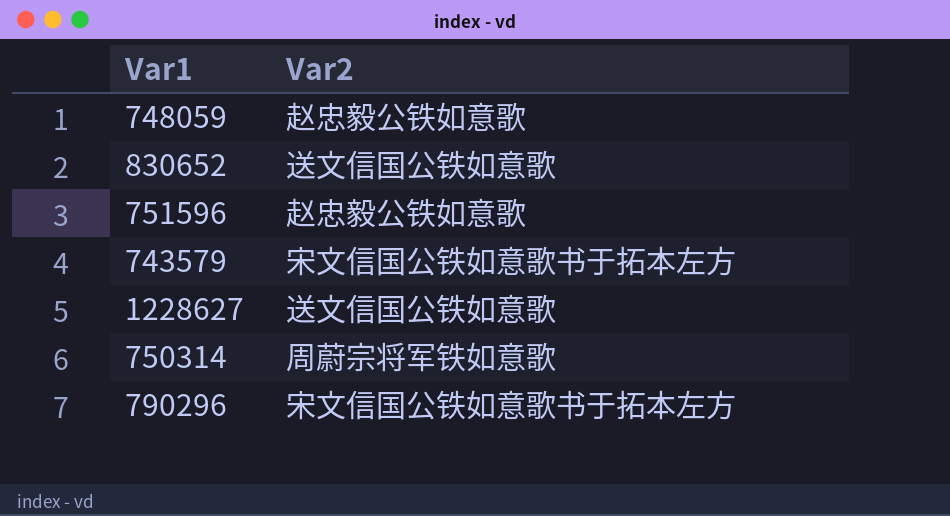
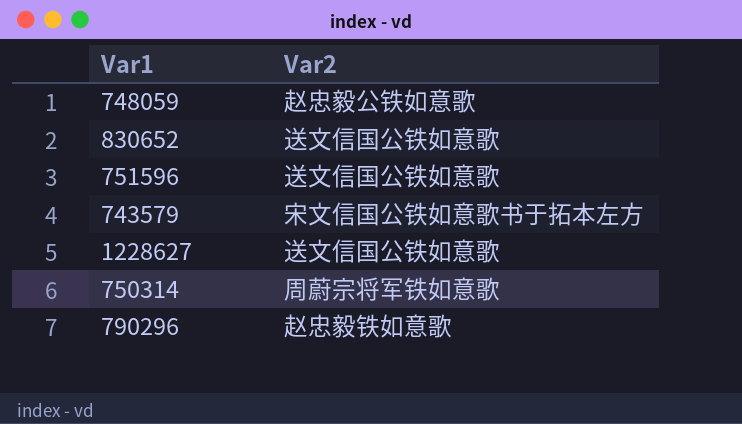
751596 | Var2: 赵忠毅公铁如意歌 -> 送文信国公铁如意歌
790296 | Var2: 宋文信国公铁如意歌书于拓本左方 -> 赵忠毅铁如意歌

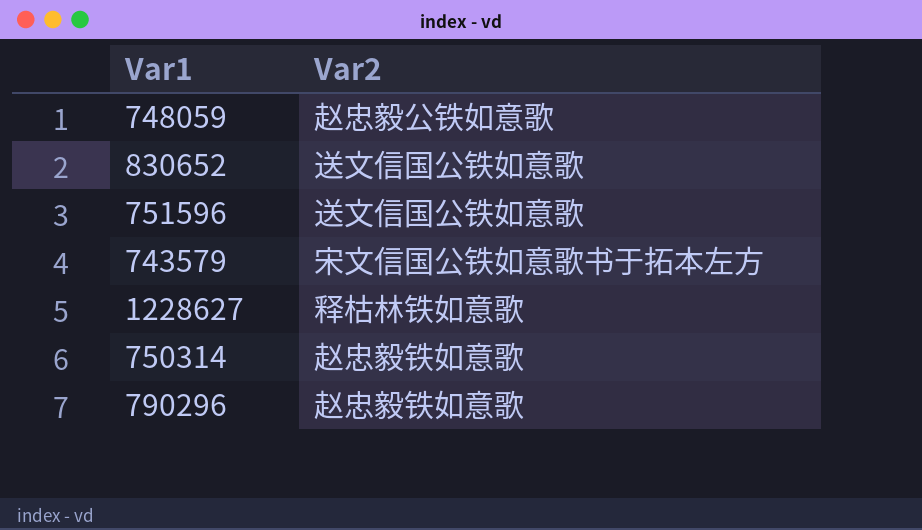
1228627 | Var2: 送文信国公铁如意歌 -> 释枯林铁如意歌
750314 | Var2: 周蔚宗将军铁如意歌 -> 赵忠毅铁如意歌

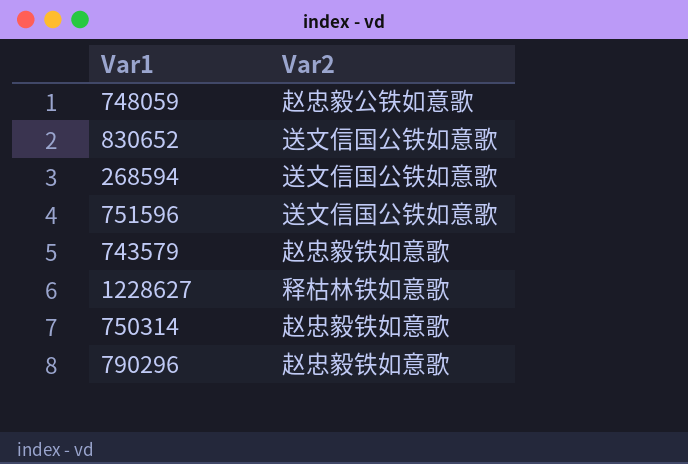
row 268594: none -> 送文信国公铁如意歌
743579 | Var2: 宋文信国公铁如意歌书于拓本左方 -> 赵忠毅铁如意歌

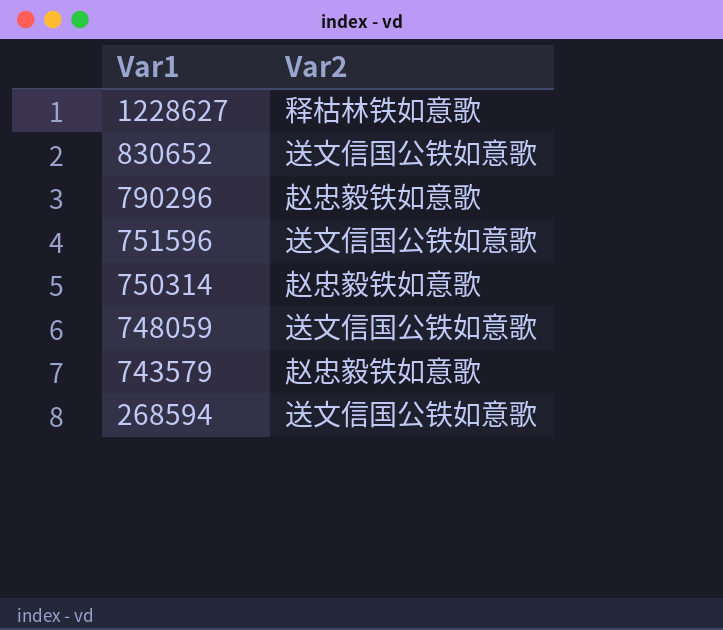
row order: none -> Var1 descending
748059 | Var2: 赵忠毅公铁如意歌 -> 送文信国公铁如意歌

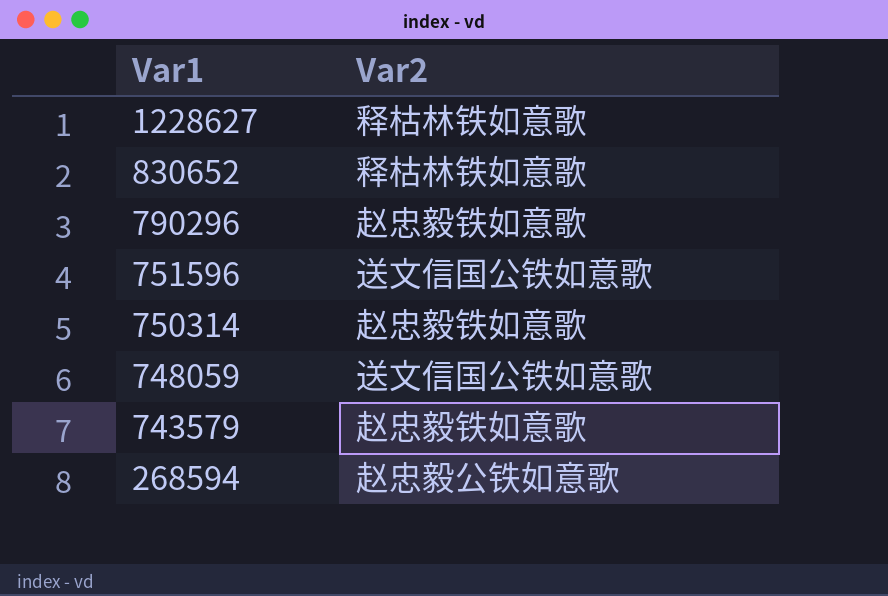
830652 | Var2: 送文信国公铁如意歌 -> 释枯林铁如意歌
268594 | Var2: 送文信国公铁如意歌 -> 赵忠毅公铁如意歌

